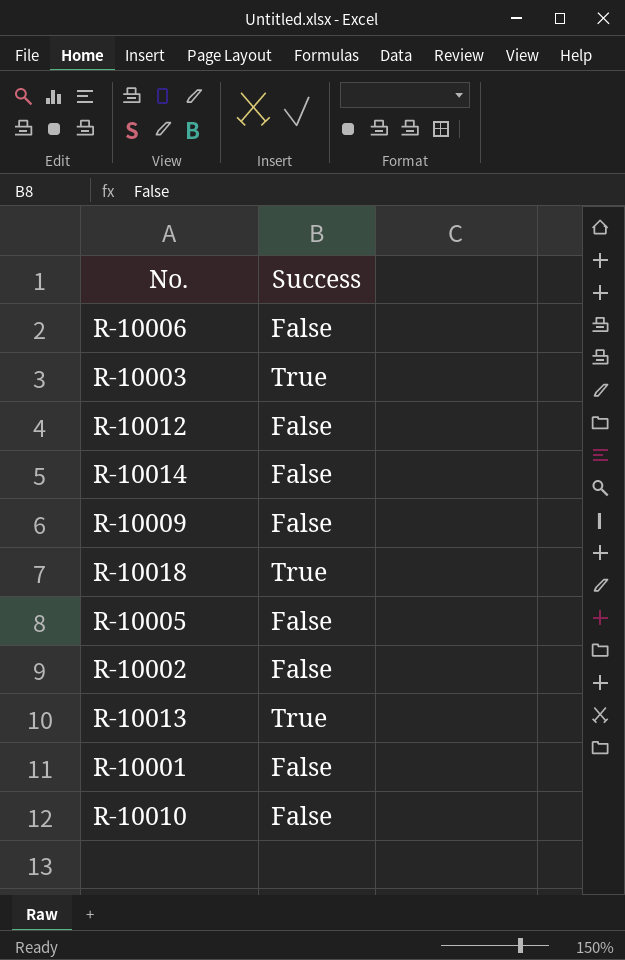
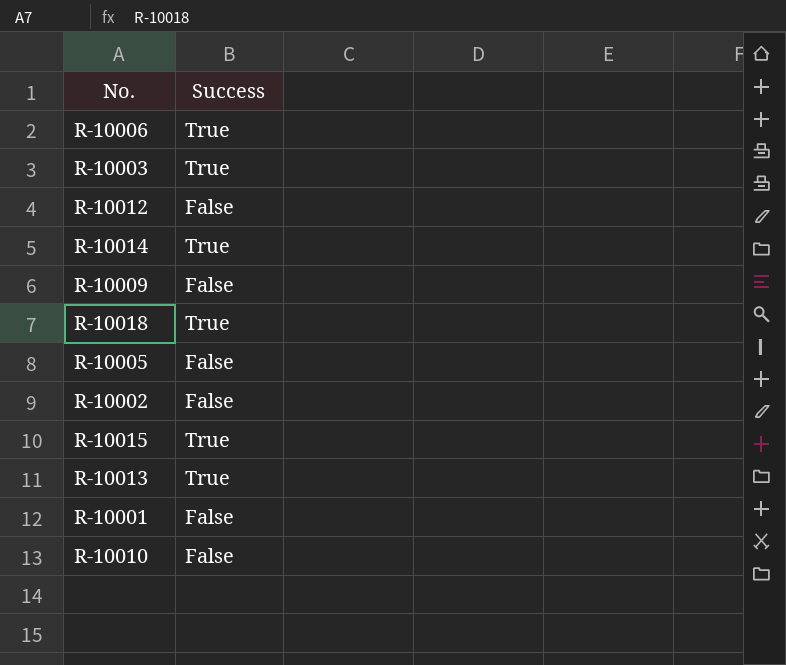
R-10006 | Success: False -> True
R-10014 | Success: False -> True
row R-10015: none -> True

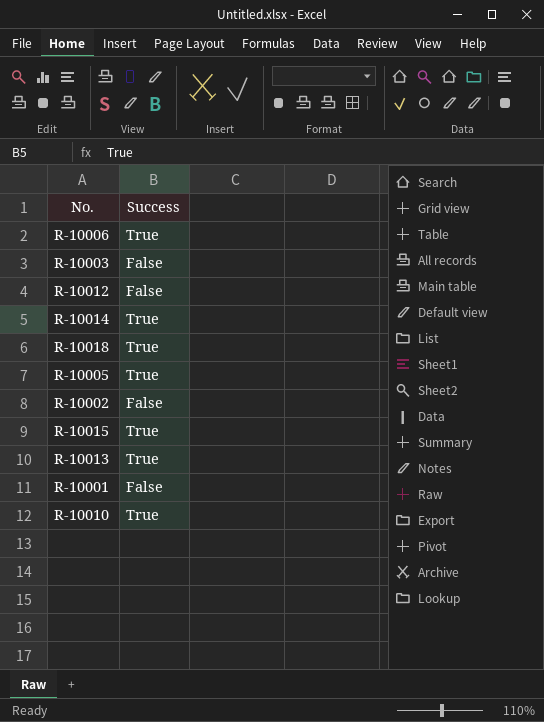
row R-10009: False -> none
R-10003 | Success: True -> False
R-10005 | Success: False -> True
R-10010 | Success: False -> True

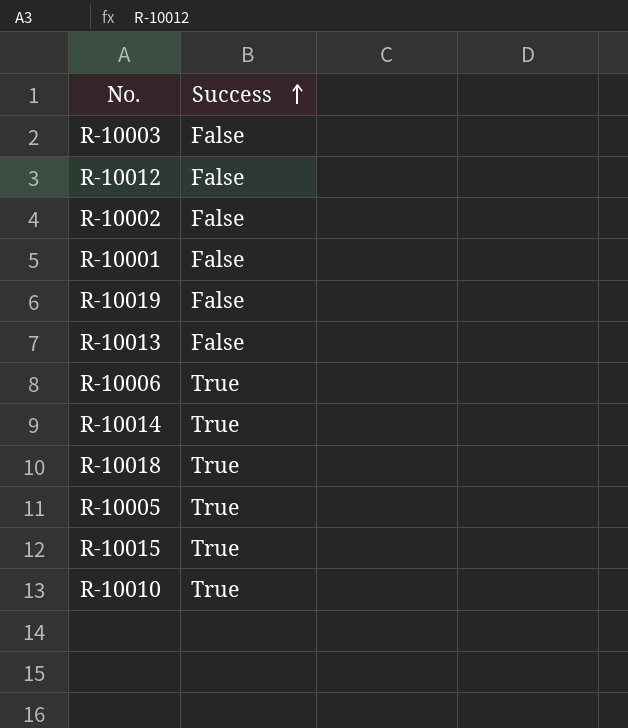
row order: none -> Success ascending
row R-10019: none -> False
R-10013 | Success: True -> False

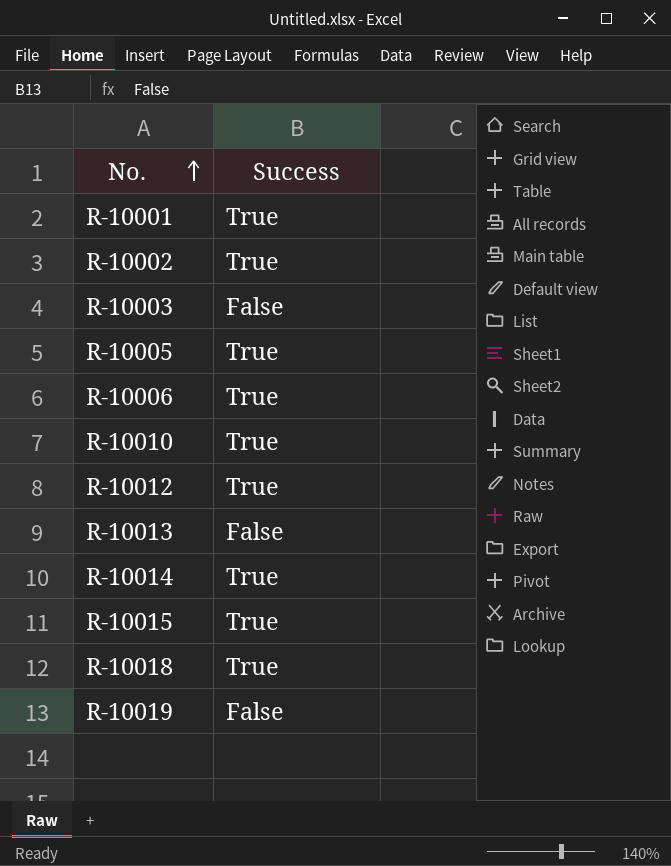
row order: Success ascending -> No. ascending
R-10001 | Success: False -> True
R-10002 | Success: False -> True
R-10012 | Success: False -> True

